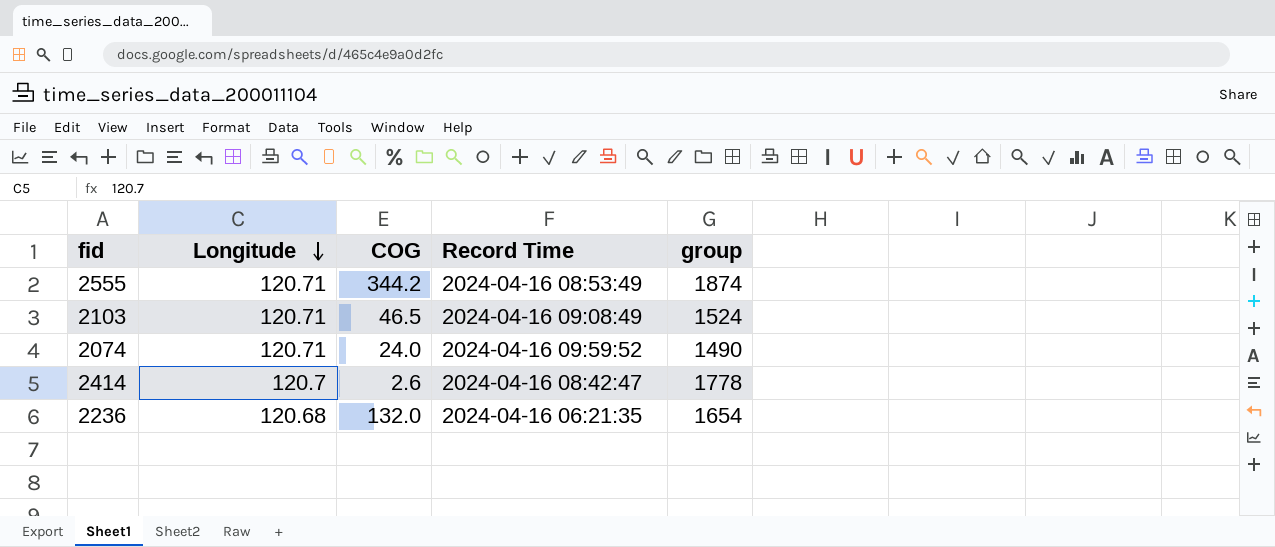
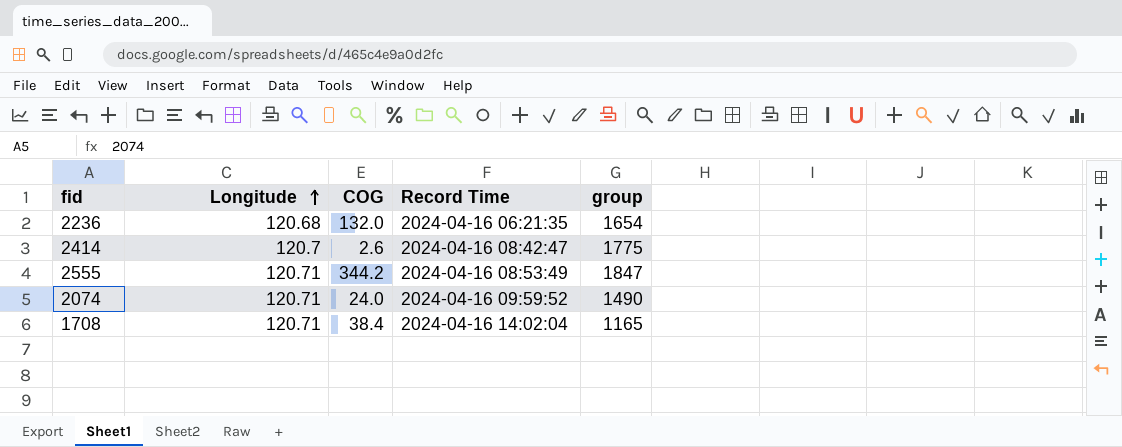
row order: Longitude descending -> Longitude ascending
row 2103: 120.71 | 46.5 | 2024-04-16 09:08:49 | 1524 -> none
2414 | group: 1778 -> 1775
2555 | group: 1874 -> 1847
row 1708: none -> 120.71 | 38.4 | 2024-04-16 14:02:04 | 1165

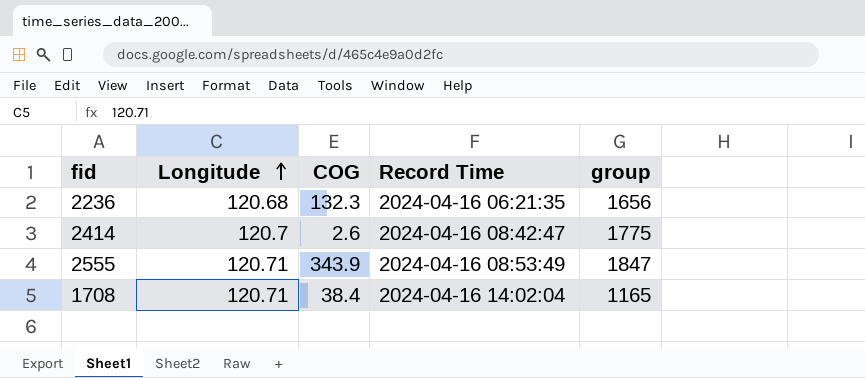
row 2074: 120.71 | 24.0 | 2024-04-16 09:59:52 | 1490 -> none
2236 | COG: 132.0 -> 132.3
2236 | group: 1654 -> 1656
2555 | COG: 344.2 -> 343.9

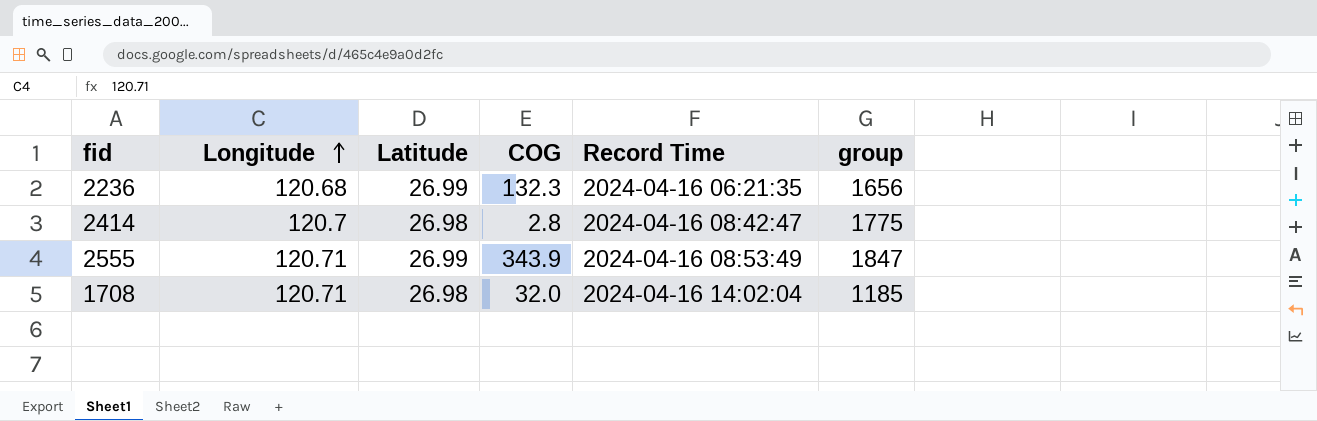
column Latitude | position: none -> 3
2414 | COG: 2.6 -> 2.8
1708 | COG: 38.4 -> 32.0
1708 | group: 1165 -> 1185

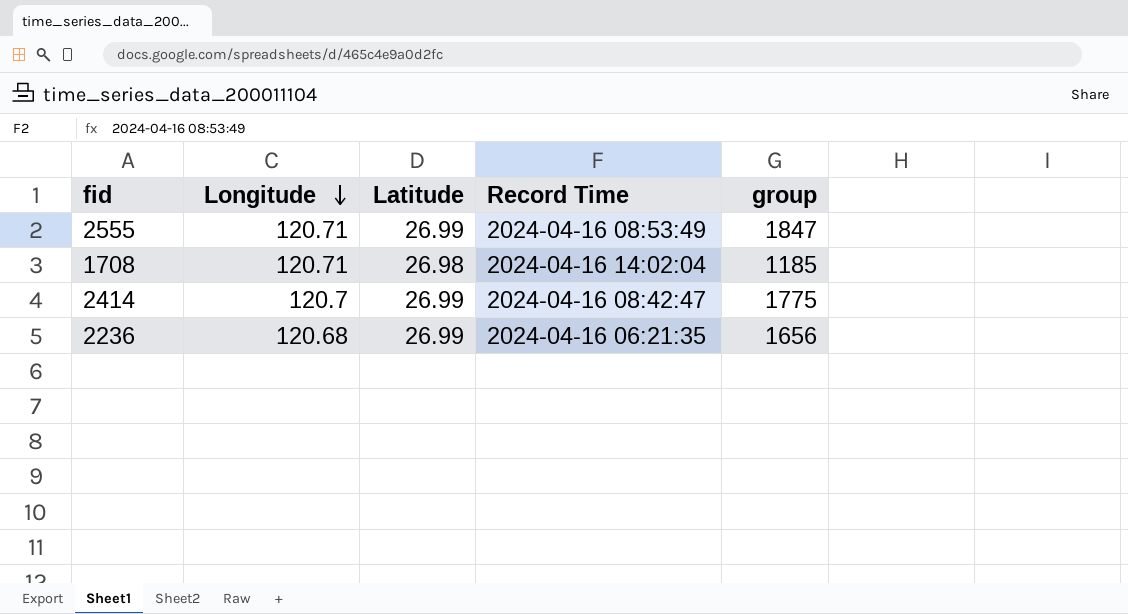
row order: Longitude ascending -> Longitude descending
column COG | position: 4 -> none
2414 | Latitude: 26.98 -> 26.99

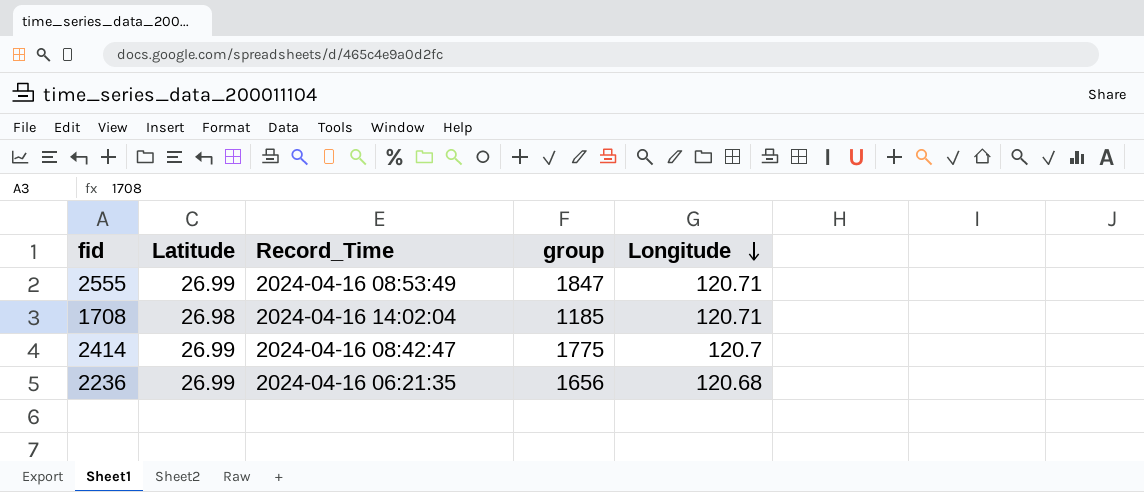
column name: Record Time -> Record_Time
column Longitude | position: 2 -> 5

